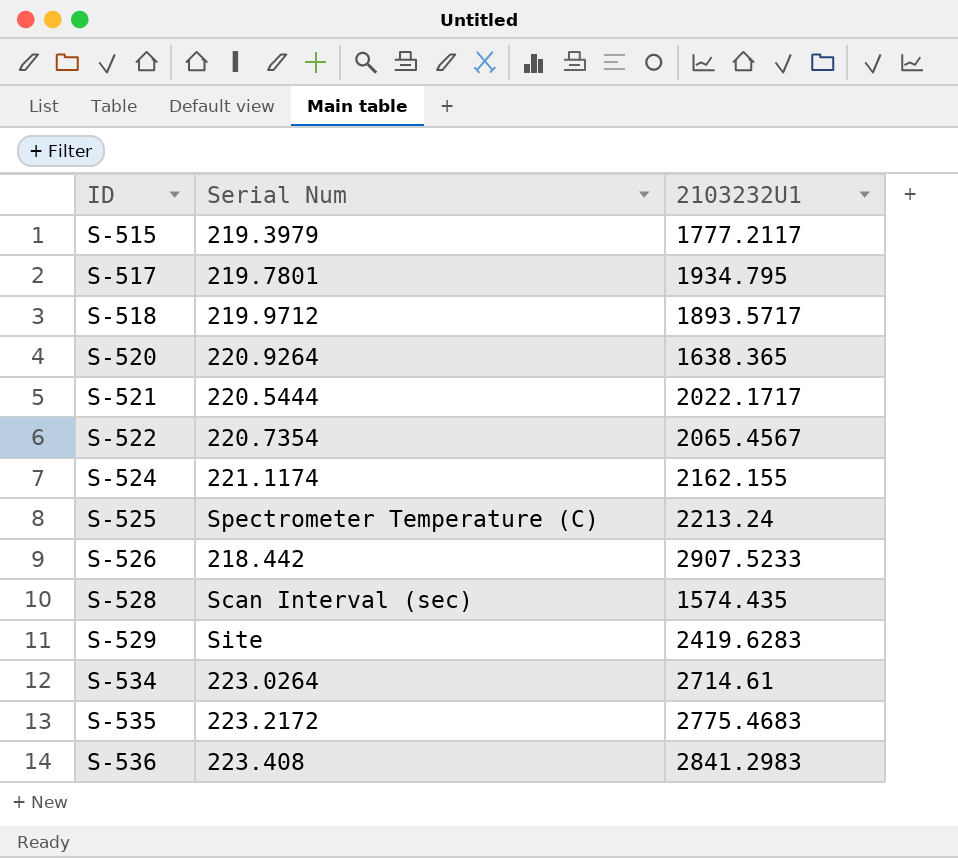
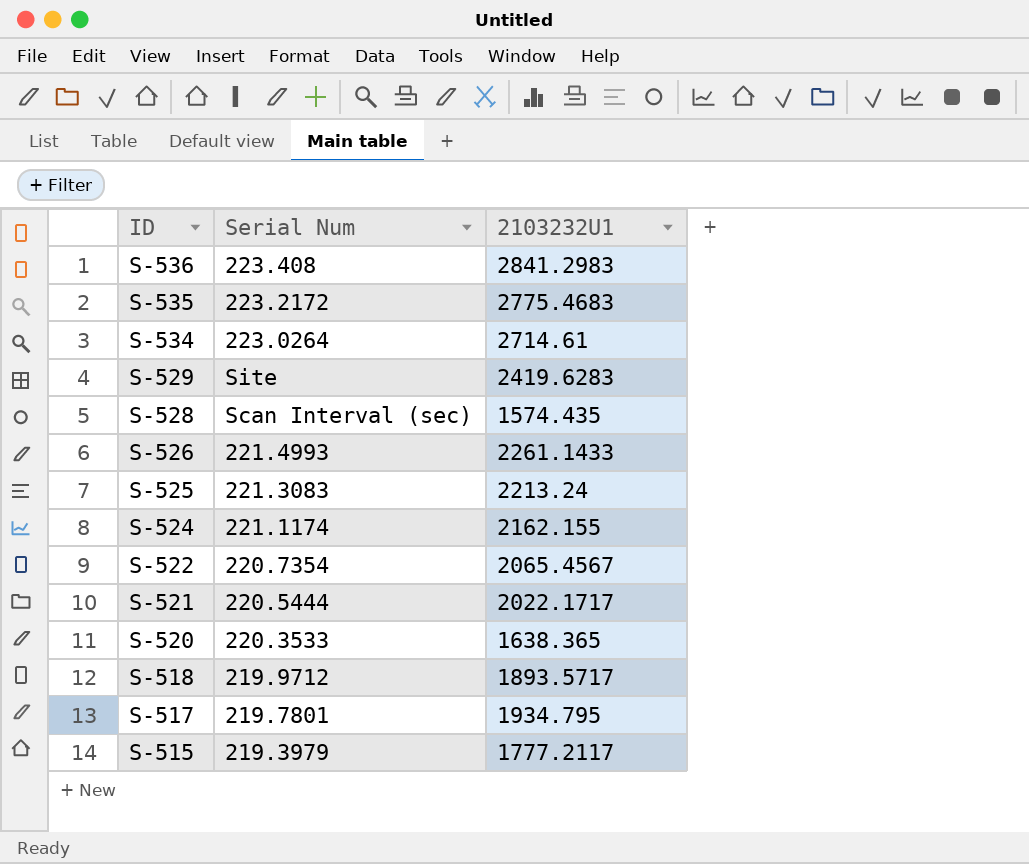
row order: ID ascending -> ID descending
S-526 | Serial Num: 218.442 -> 221.4993
S-526 | 2103232U1: 2907.5233 -> 2261.1433
S-525 | Serial Num: Spectrometer Temperature (C) -> 221.3083
S-520 | Serial Num: 220.9264 -> 220.3533

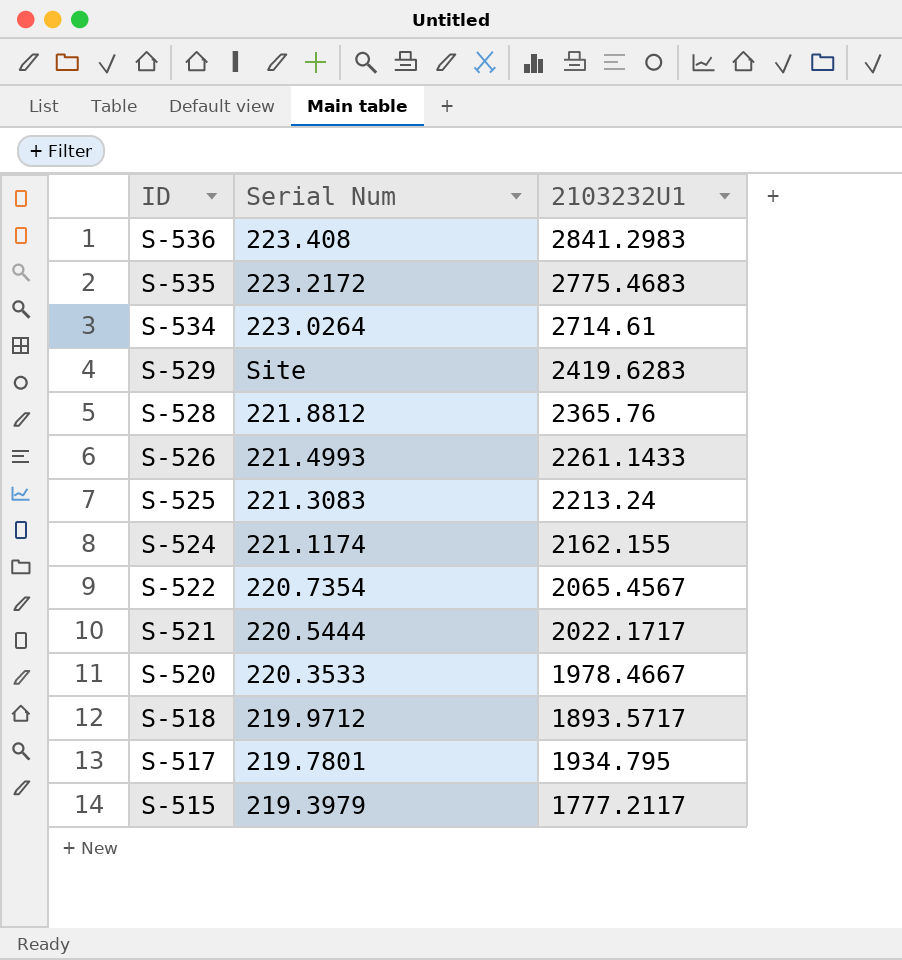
S-528 | Serial Num: Scan Interval (sec) -> 221.8812
S-528 | 2103232U1: 1574.435 -> 2365.76
S-520 | 2103232U1: 1638.365 -> 1978.4667

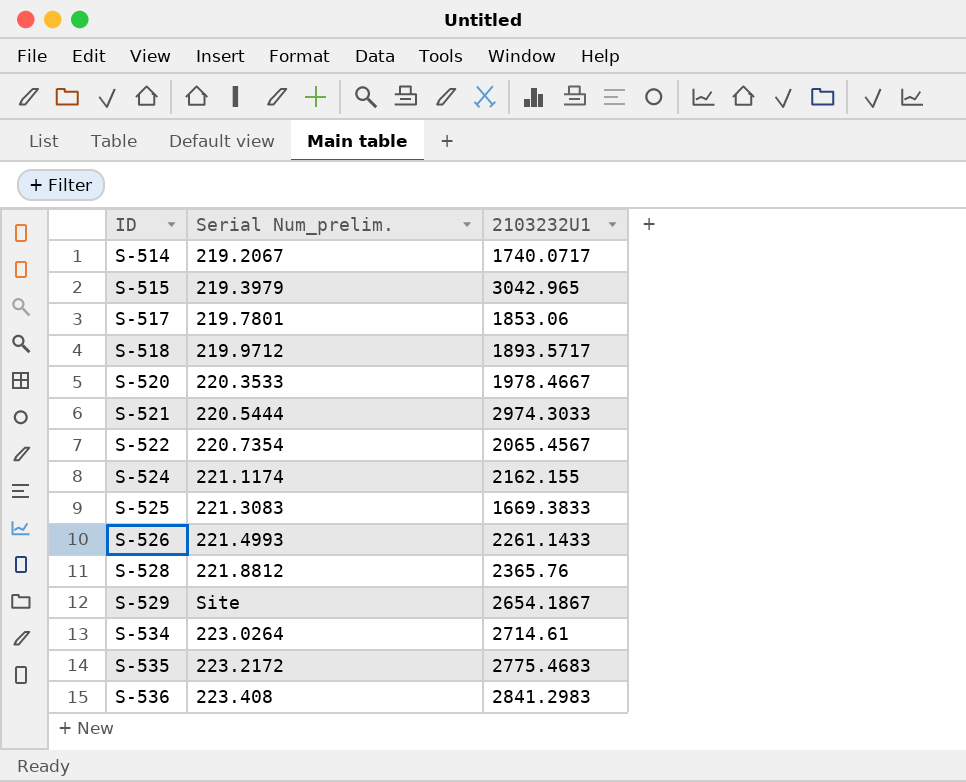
row order: ID descending -> ID ascending
column name: Serial Num -> Serial Num_prelim.
row S-514: none -> 219.2067 | 1740.0717
S-515 | 2103232U1: 1777.2117 -> 3042.965
S-517 | 2103232U1: 1934.795 -> 1853.06
S-521 | 2103232U1: 2022.1717 -> 2974.3033
S-525 | 2103232U1: 2213.24 -> 1669.3833
S-529 | 2103232U1: 2419.6283 -> 2654.1867

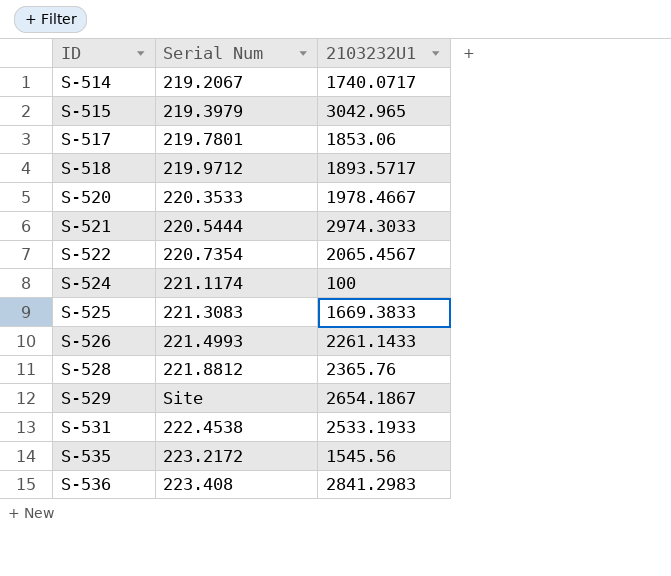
column name: Serial Num_prelim. -> Serial Num
row S-534: 223.0264 | 2714.61 -> none
S-524 | 2103232U1: 2162.155 -> 100
row S-531: none -> 222.4538 | 2533.1933
S-535 | 2103232U1: 2775.4683 -> 1545.56

